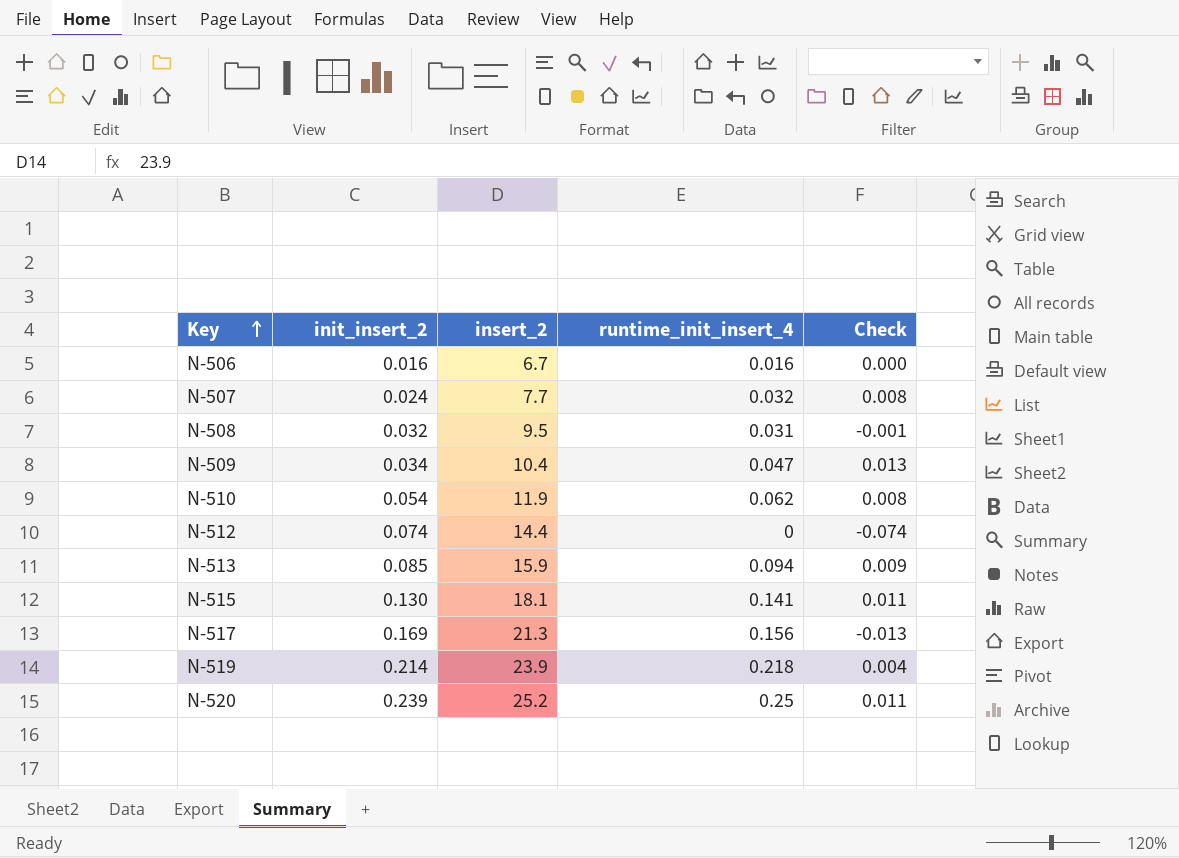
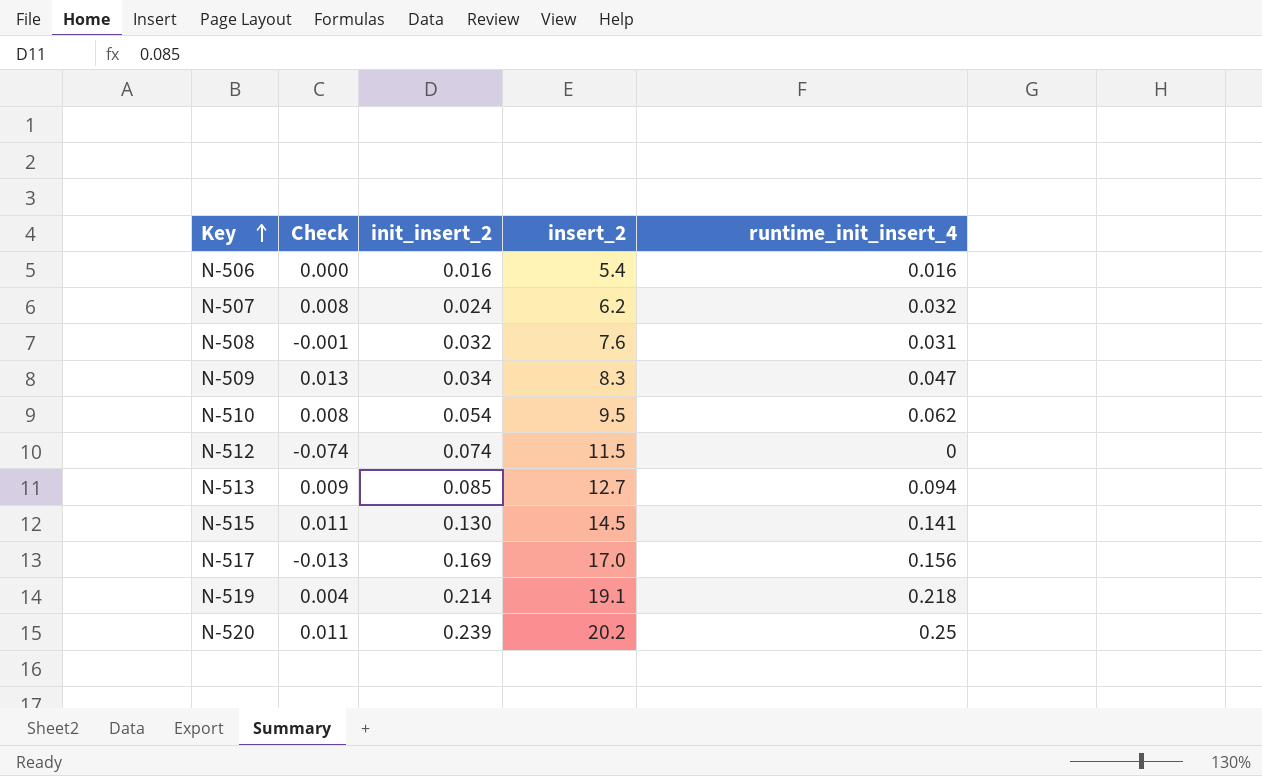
column Check | position: 5 -> 2
N-506 | insert_2: 6.7 -> 5.4
N-507 | insert_2: 7.7 -> 6.2
N-508 | insert_2: 9.5 -> 7.6
N-509 | insert_2: 10.4 -> 8.3
N-510 | insert_2: 11.9 -> 9.5
N-512 | insert_2: 14.4 -> 11.5
N-513 | insert_2: 15.9 -> 12.7
N-515 | insert_2: 18.1 -> 14.5
N-517 | insert_2: 21.3 -> 17.0
N-519 | insert_2: 23.9 -> 19.1
N-520 | insert_2: 25.2 -> 20.2

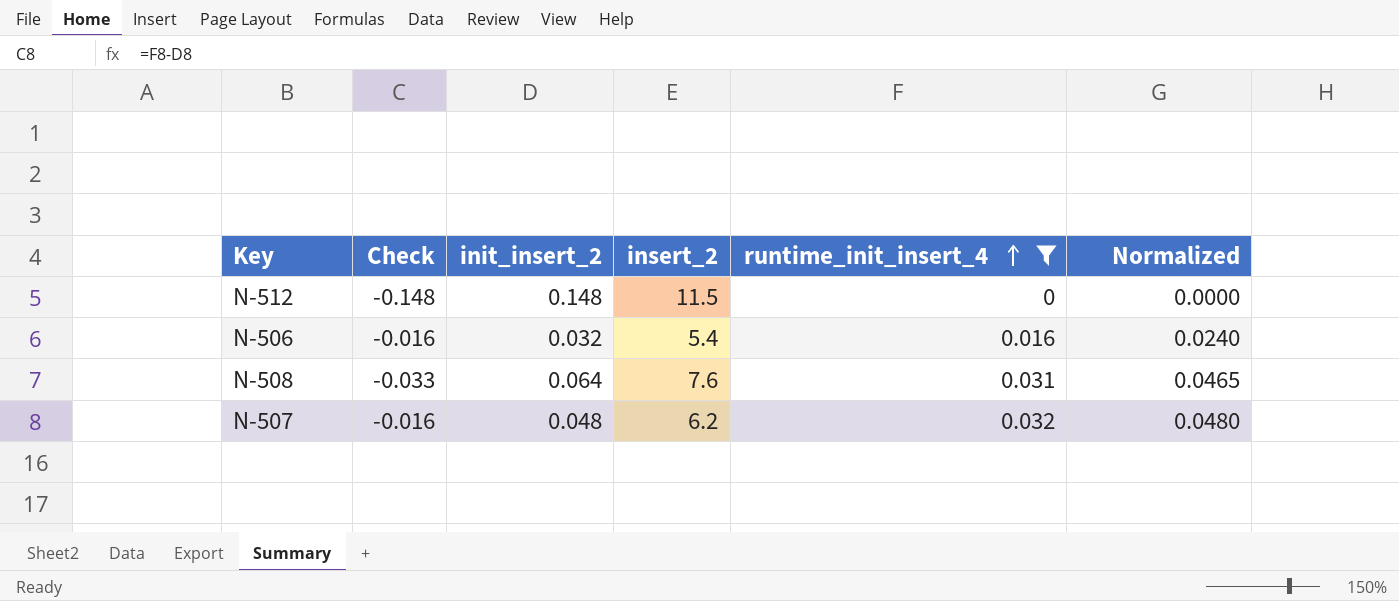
filter: none -> runtime_init_insert_4 <= 0.032
row order: Key ascending -> runtime_init_insert_4 ascending
column Normalized | formula: none -> [runtime_init_insert_4] * 1.5
N-512 | Check: -0.074 -> -0.148
N-512 | init_insert_2: 0.074 -> 0.148
N-506 | Check: 0.000 -> -0.016
N-506 | init_insert_2: 0.016 -> 0.032
N-508 | Check: -0.001 -> -0.033
N-508 | init_insert_2: 0.032 -> 0.064
N-507 | Check: 0.008 -> -0.016
N-507 | init_insert_2: 0.024 -> 0.048

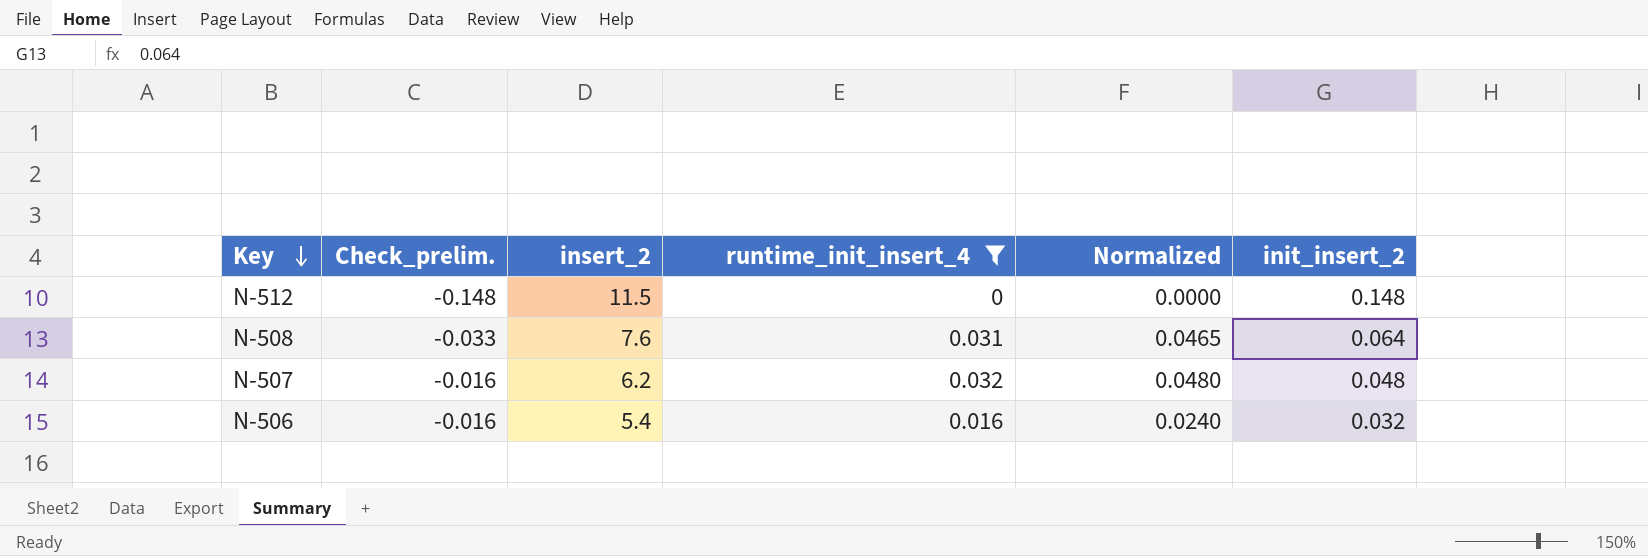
row order: runtime_init_insert_4 ascending -> Key descending
column name: Check -> Check_prelim.
column init_insert_2 | position: 3 -> 6

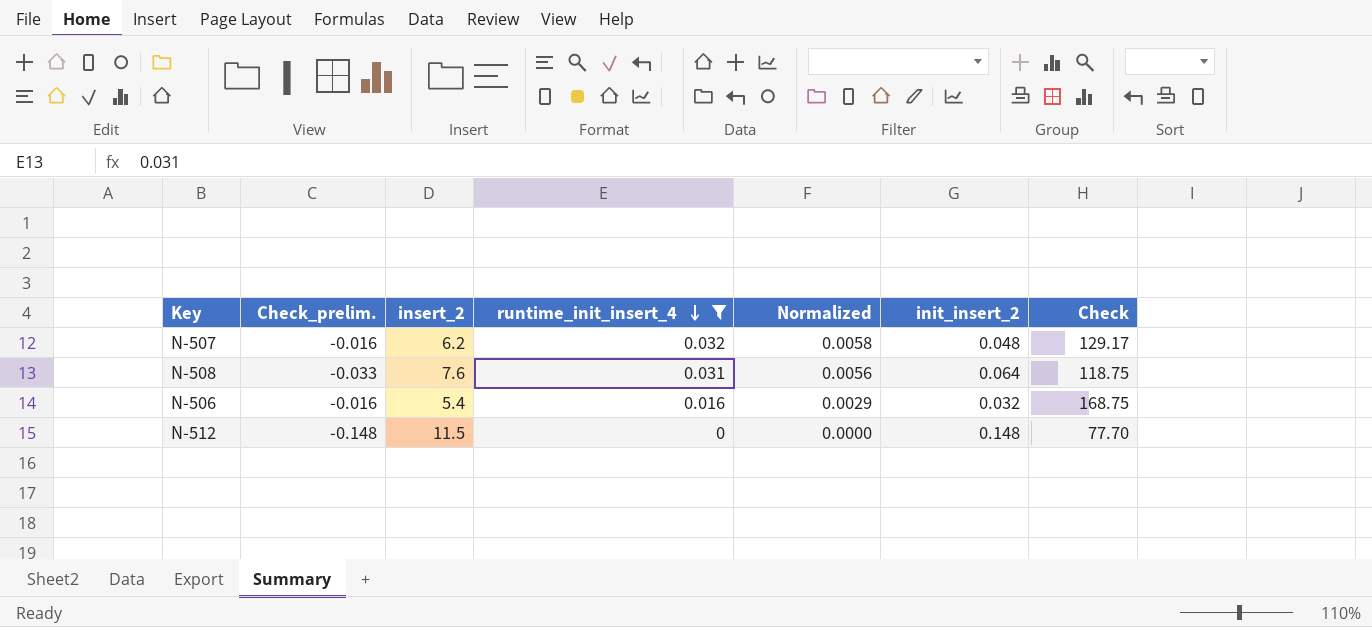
row order: Key descending -> runtime_init_insert_4 descending
column Normalized | formula: [runtime_init_insert_4] * 1.5 -> [runtime_init_insert_4] * 0.18
column Check | formula: none -> [insert_2] / [init_insert_2]

